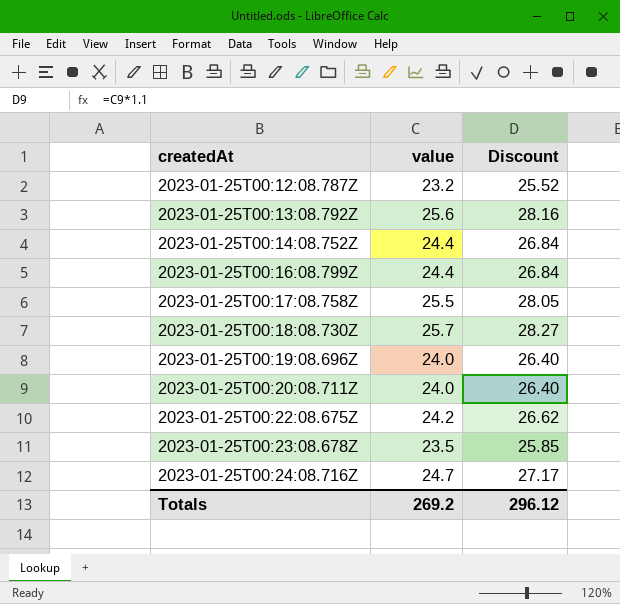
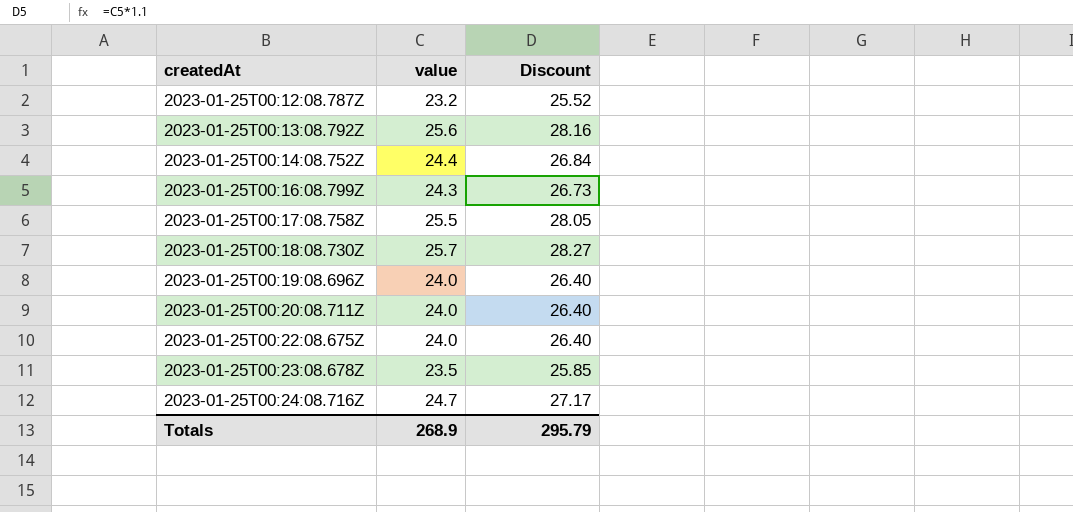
2023-01-25T00:16:08.799Z | value: 24.4 -> 24.3
2023-01-25T00:16:08.799Z | Discount: 26.84 -> 26.73
2023-01-25T00:22:08.675Z | value: 24.2 -> 24.0
2023-01-25T00:22:08.675Z | Discount: 26.62 -> 26.40
Totals | value: 269.2 -> 268.9
Totals | Discount: 296.12 -> 295.79

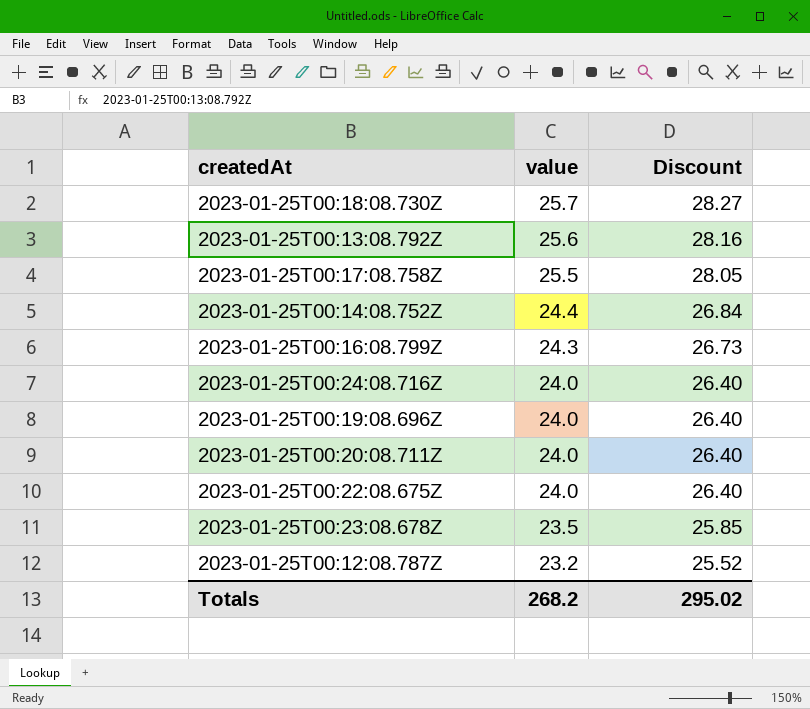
row order: createdAt ascending -> value descending
2023-01-25T00:24:08.716Z | value: 24.7 -> 24.0
2023-01-25T00:24:08.716Z | Discount: 27.17 -> 26.40
Totals | value: 268.9 -> 268.2
Totals | Discount: 295.79 -> 295.02

